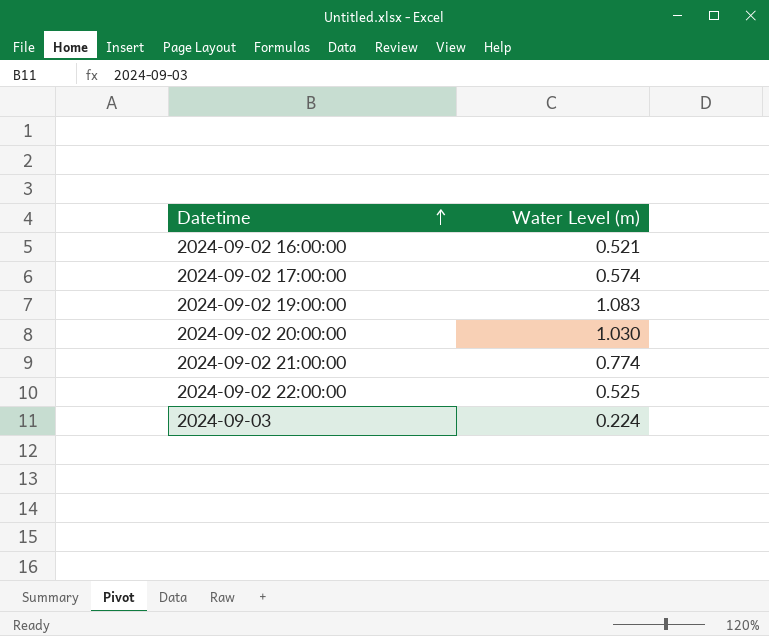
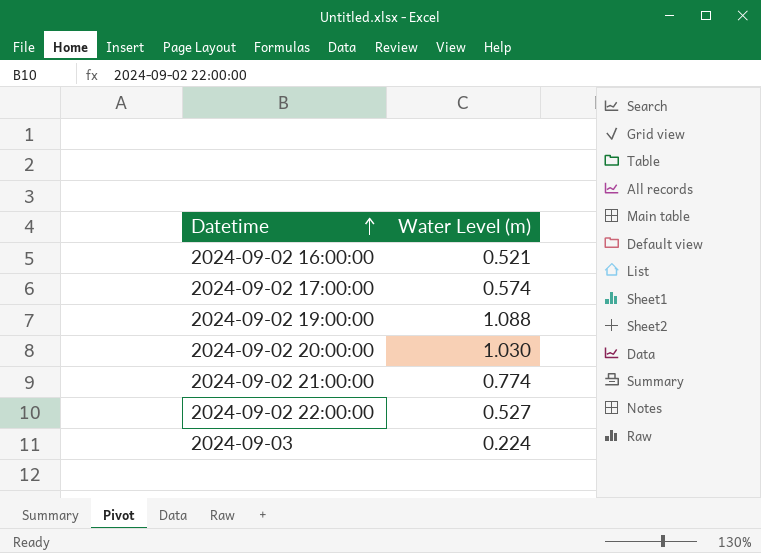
2024-09-02 19:00:00 | Water Level (m): 1.083 -> 1.088
2024-09-02 22:00:00 | Water Level (m): 0.525 -> 0.527

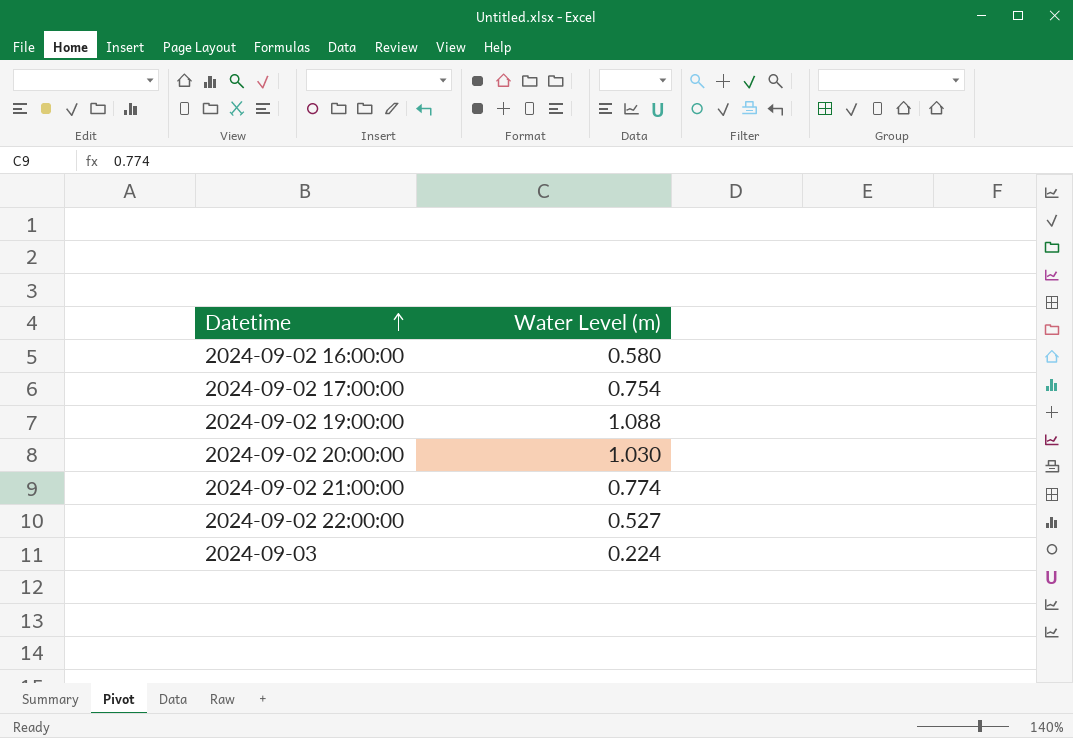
2024-09-02 16:00:00 | Water Level (m): 0.521 -> 0.580
2024-09-02 17:00:00 | Water Level (m): 0.574 -> 0.754

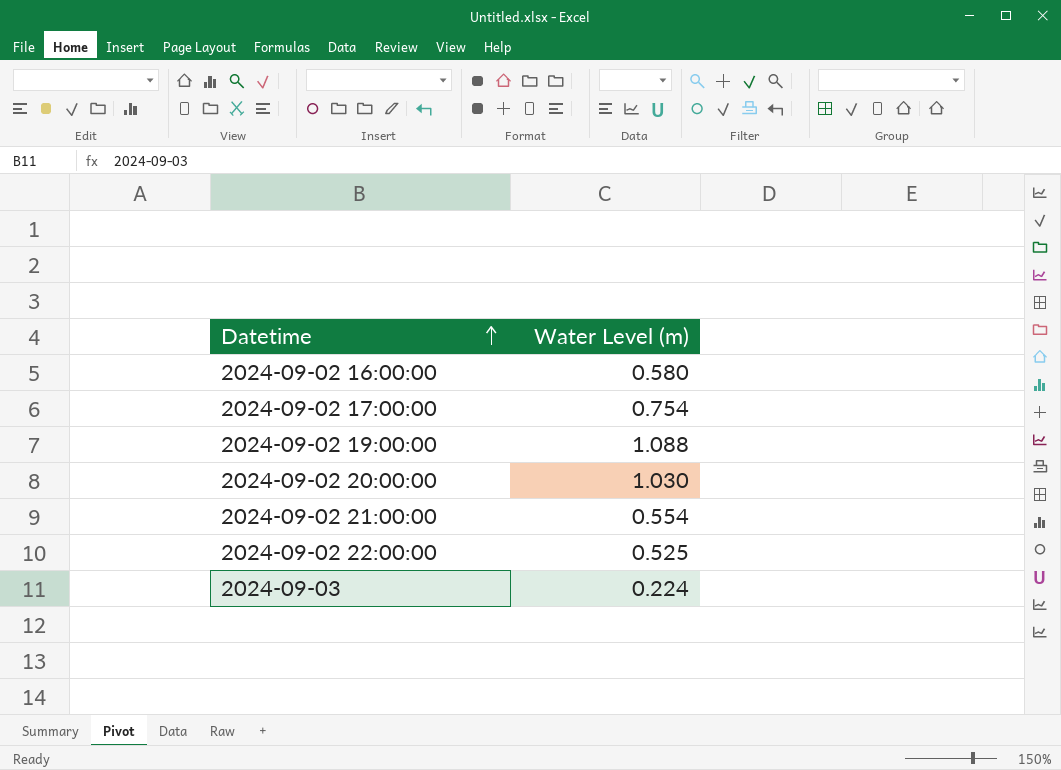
2024-09-02 21:00:00 | Water Level (m): 0.774 -> 0.554
2024-09-02 22:00:00 | Water Level (m): 0.527 -> 0.525

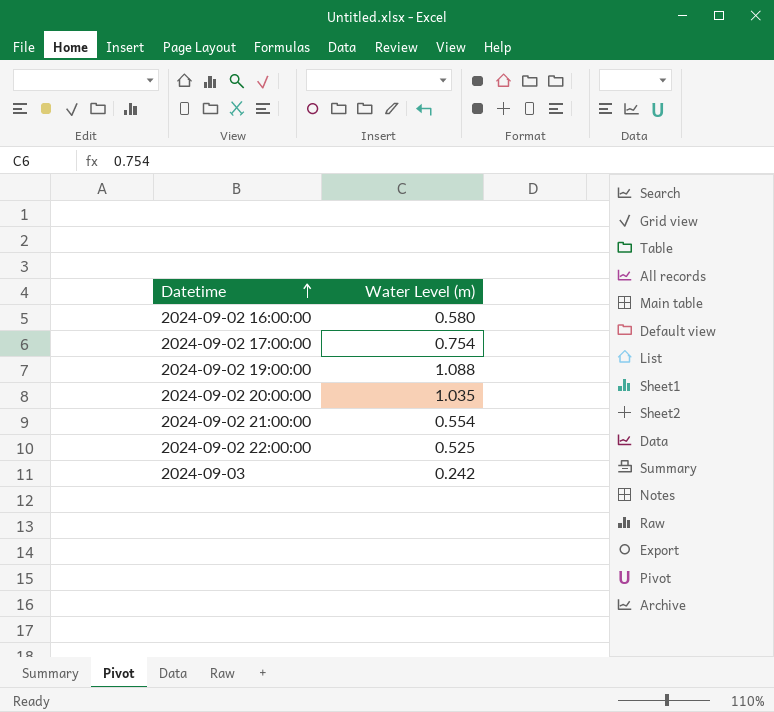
2024-09-02 20:00:00 | Water Level (m): 1.030 -> 1.035
2024-09-03 | Water Level (m): 0.224 -> 0.242

